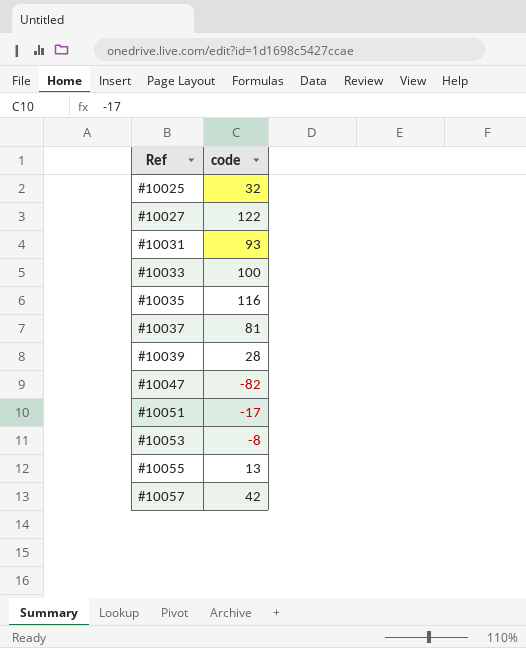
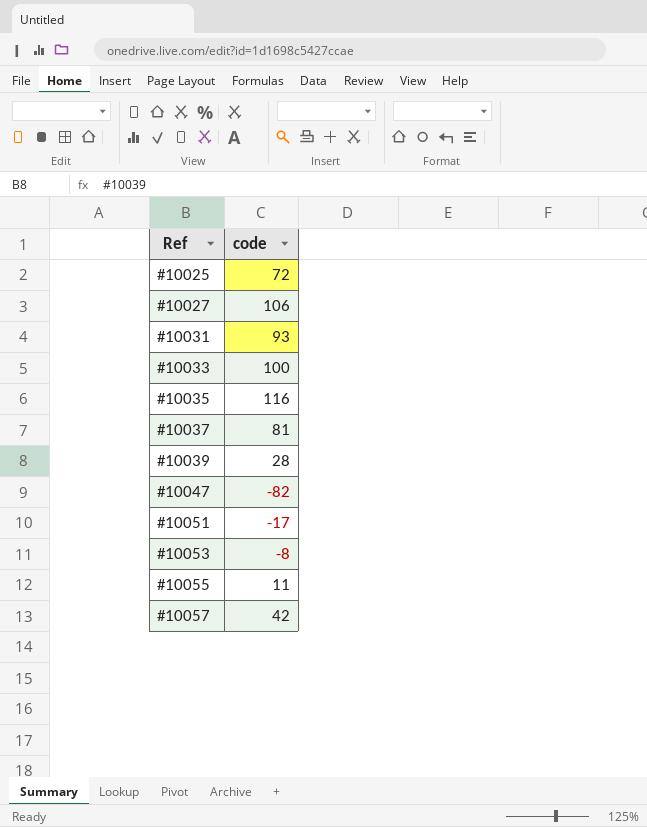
#10025 | code: 32 -> 72
#10027 | code: 122 -> 106
#10055 | code: 13 -> 11

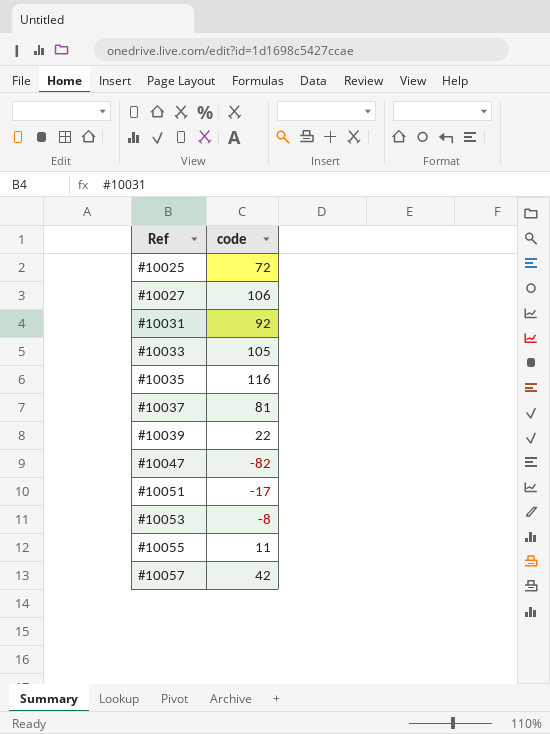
#10031 | code: 93 -> 92
#10033 | code: 100 -> 105
#10039 | code: 28 -> 22

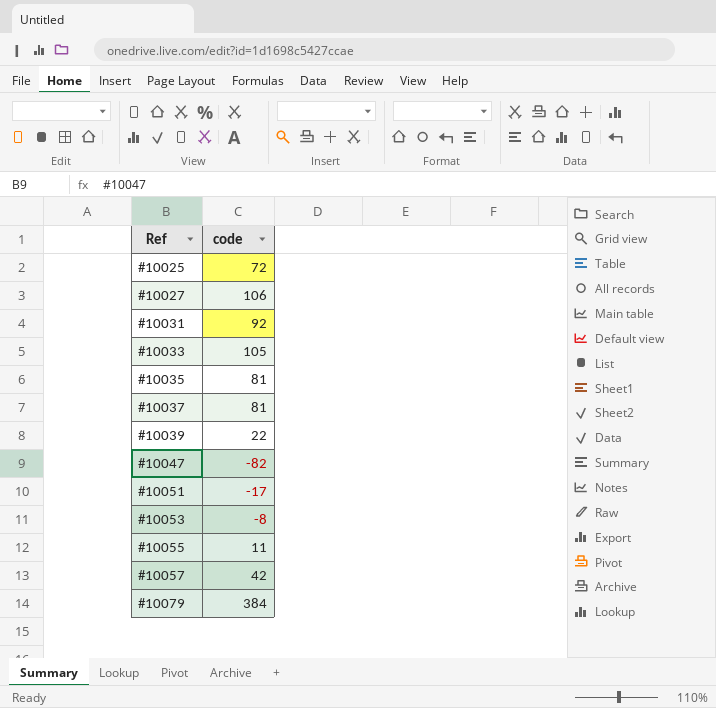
#10035 | code: 116 -> 81
row #10079: none -> 384

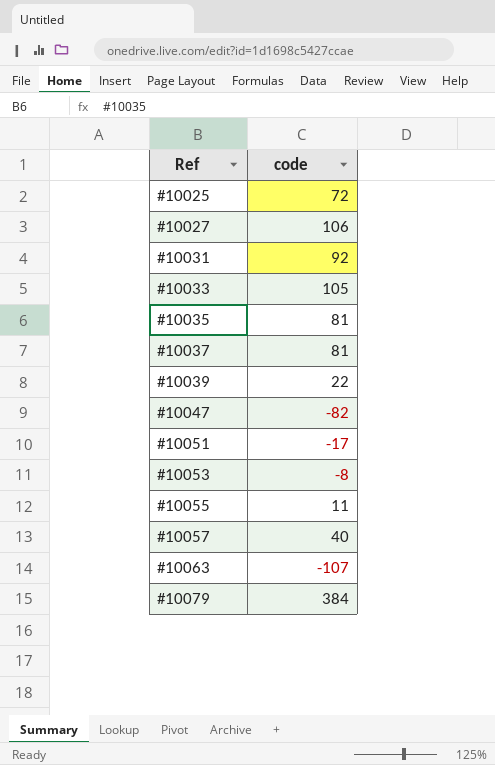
#10057 | code: 42 -> 40
row #10063: none -> -107

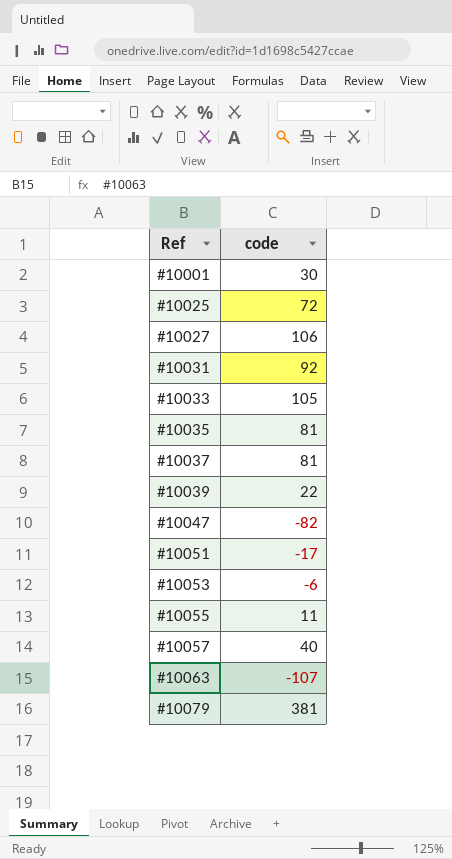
row #10001: none -> 30
#10053 | code: -8 -> -6
#10079 | code: 384 -> 381

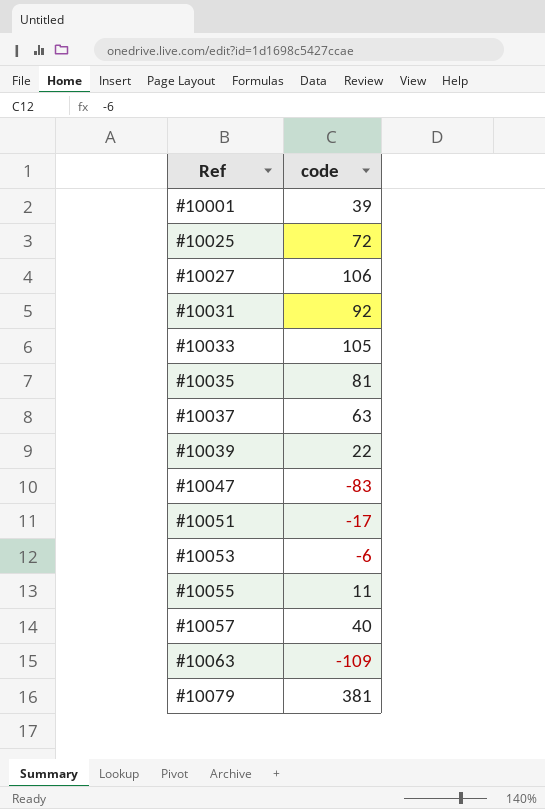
#10001 | code: 30 -> 39
#10037 | code: 81 -> 63
#10047 | code: -82 -> -83
#10063 | code: -107 -> -109

